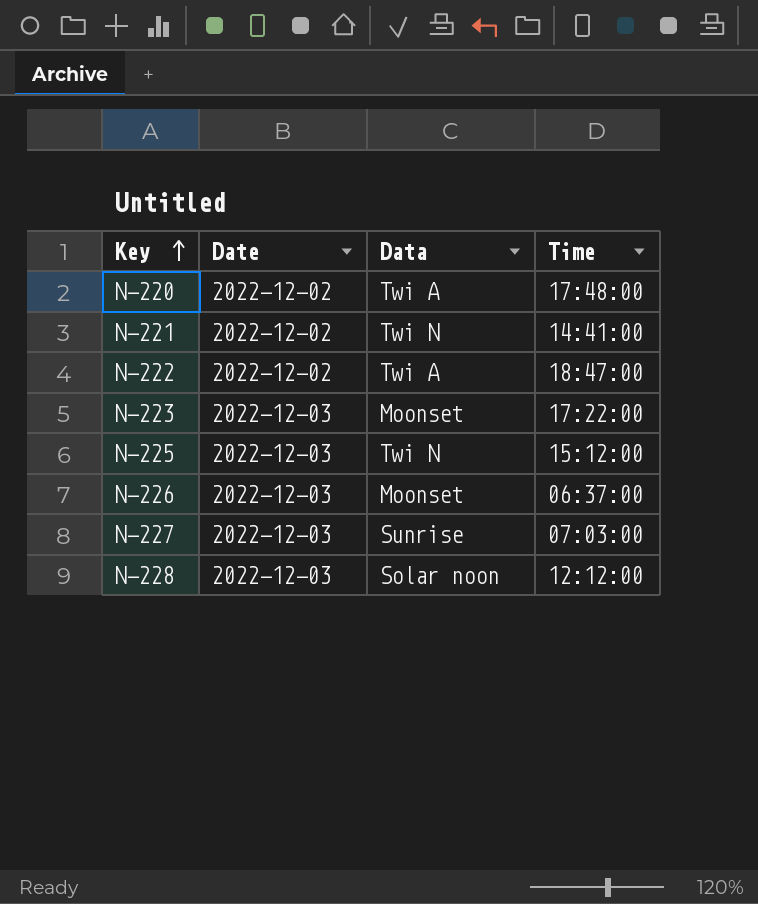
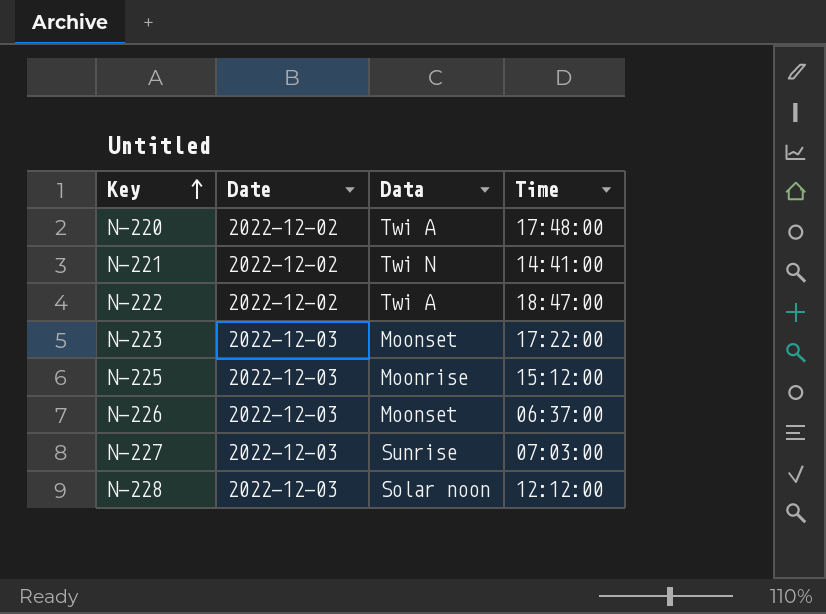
N-225 | Data: Twi N -> Moonrise

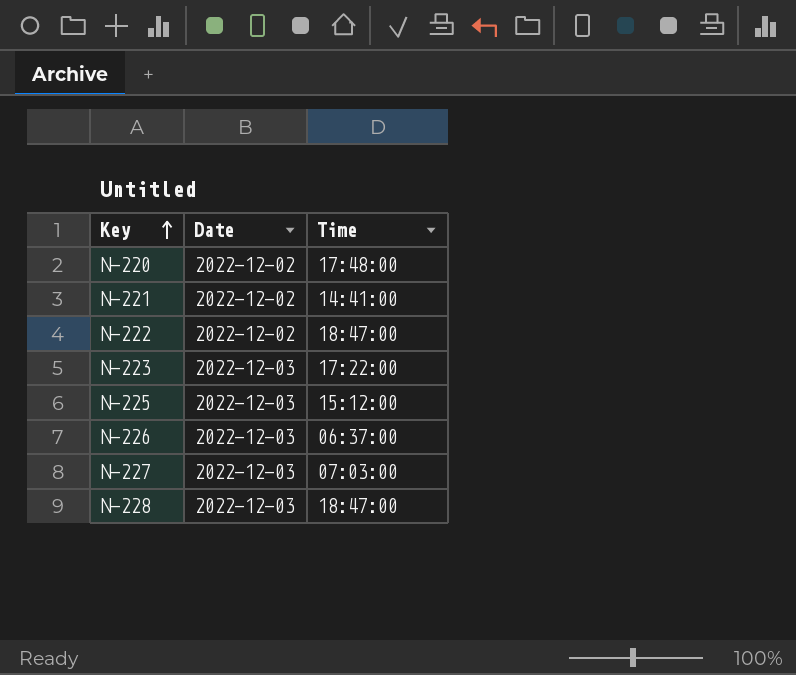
column Data | position: 3 -> none
N-228 | Time: 12:12:00 -> 18:47:00

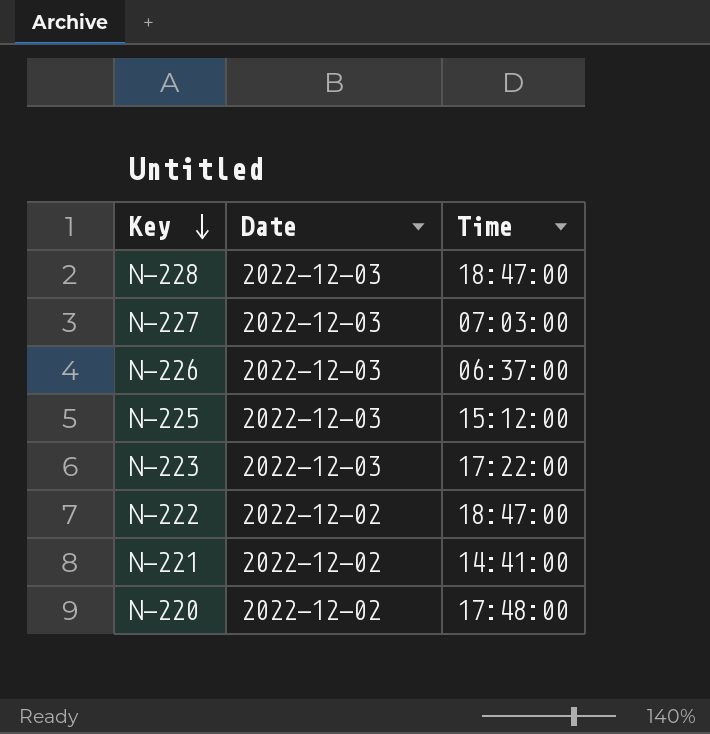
row order: Key ascending -> Key descending

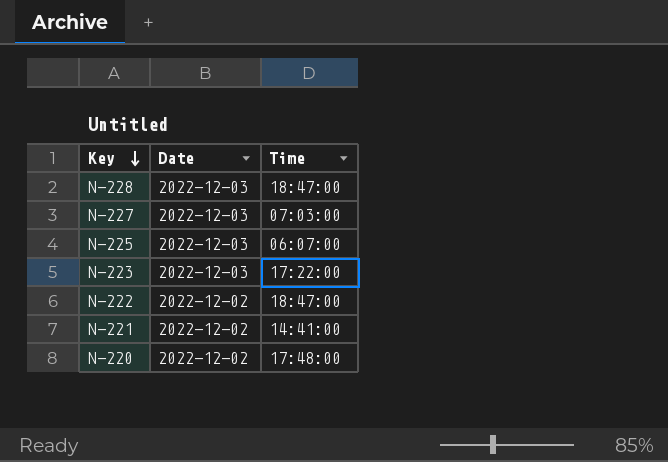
row N-226: 2022-12-03 | 06:37:00 -> none
N-225 | Time: 15:12:00 -> 06:07:00

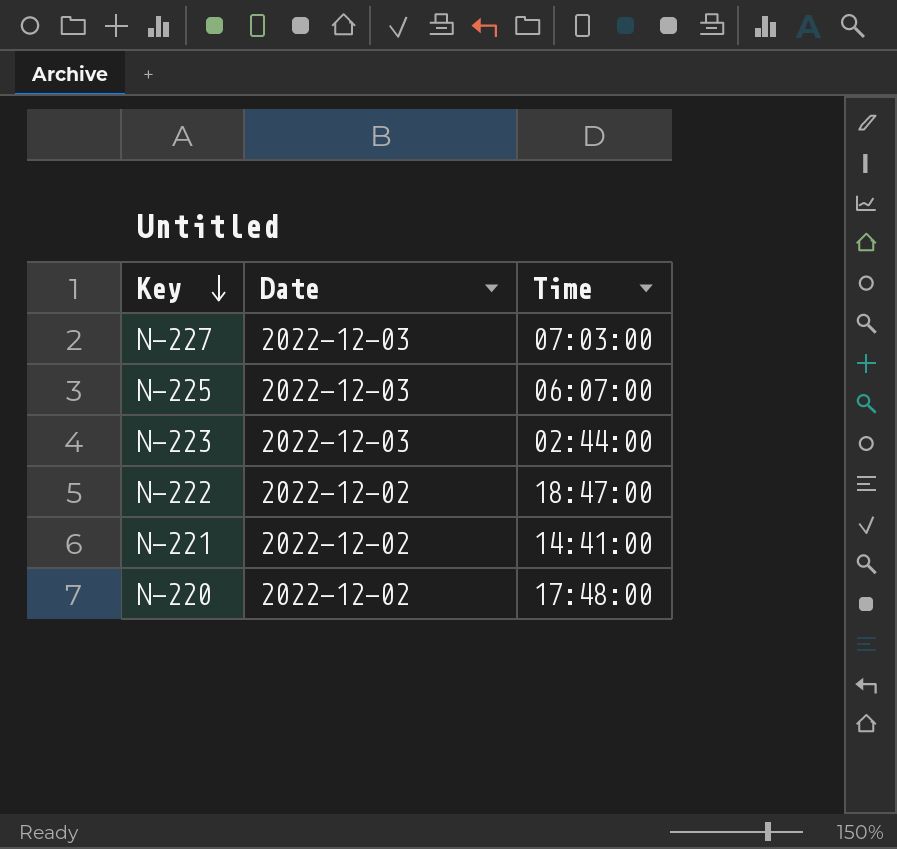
row N-228: 2022-12-03 | 18:47:00 -> none
N-223 | Time: 17:22:00 -> 02:44:00

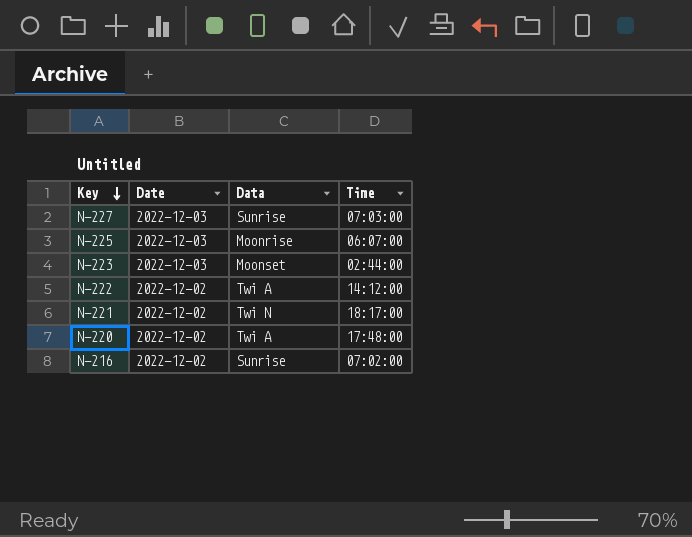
column Data | position: none -> 3
N-222 | Time: 18:47:00 -> 14:12:00
N-221 | Time: 14:41:00 -> 18:17:00
row N-216: none -> 2022-12-02 | Sunrise | 07:02:00

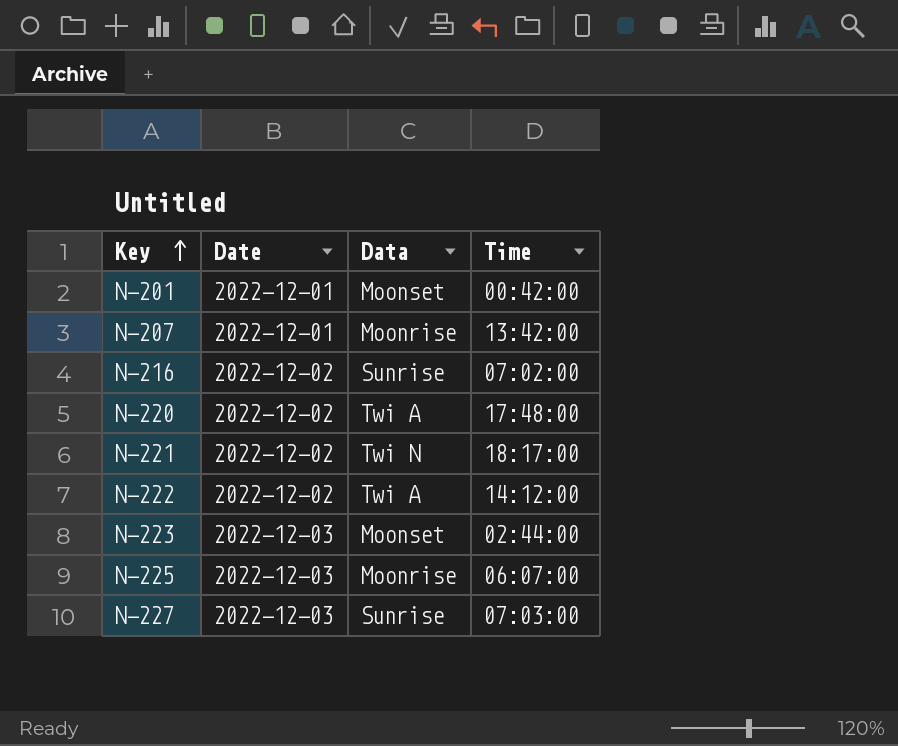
row order: Key descending -> Key ascending
row N-201: none -> 2022-12-01 | Moonset | 00:42:00
row N-207: none -> 2022-12-01 | Moonrise | 13:42:00

